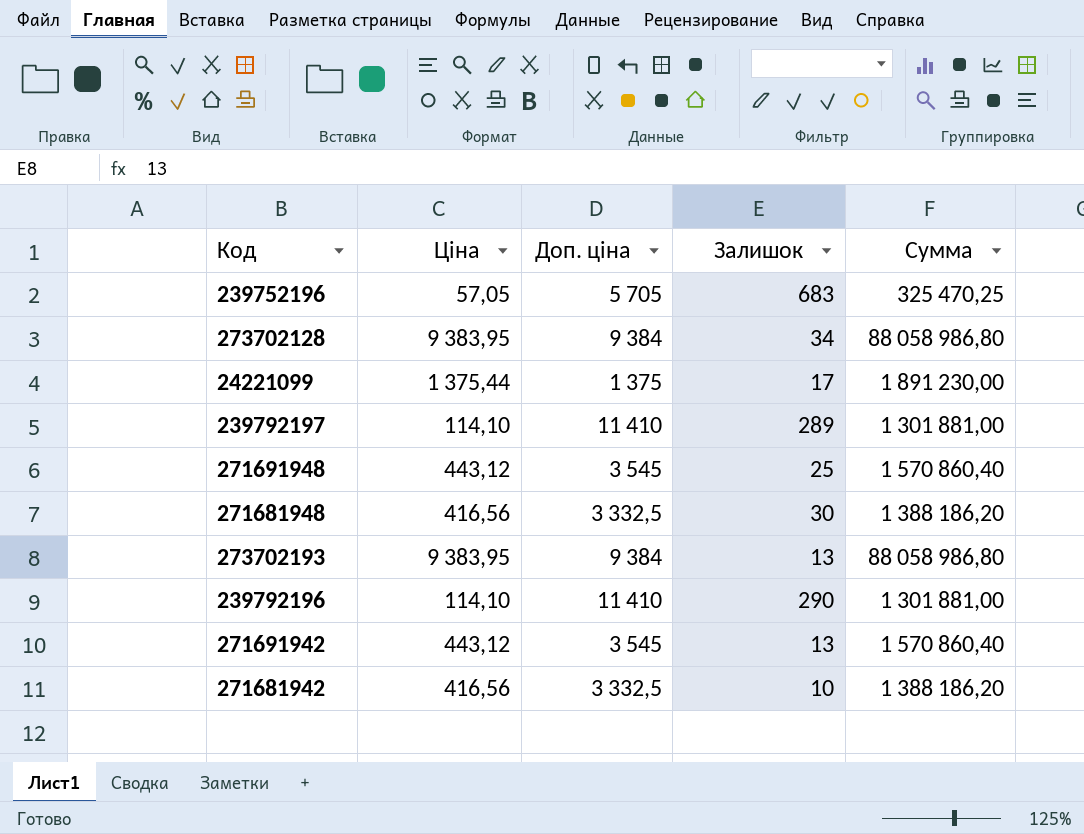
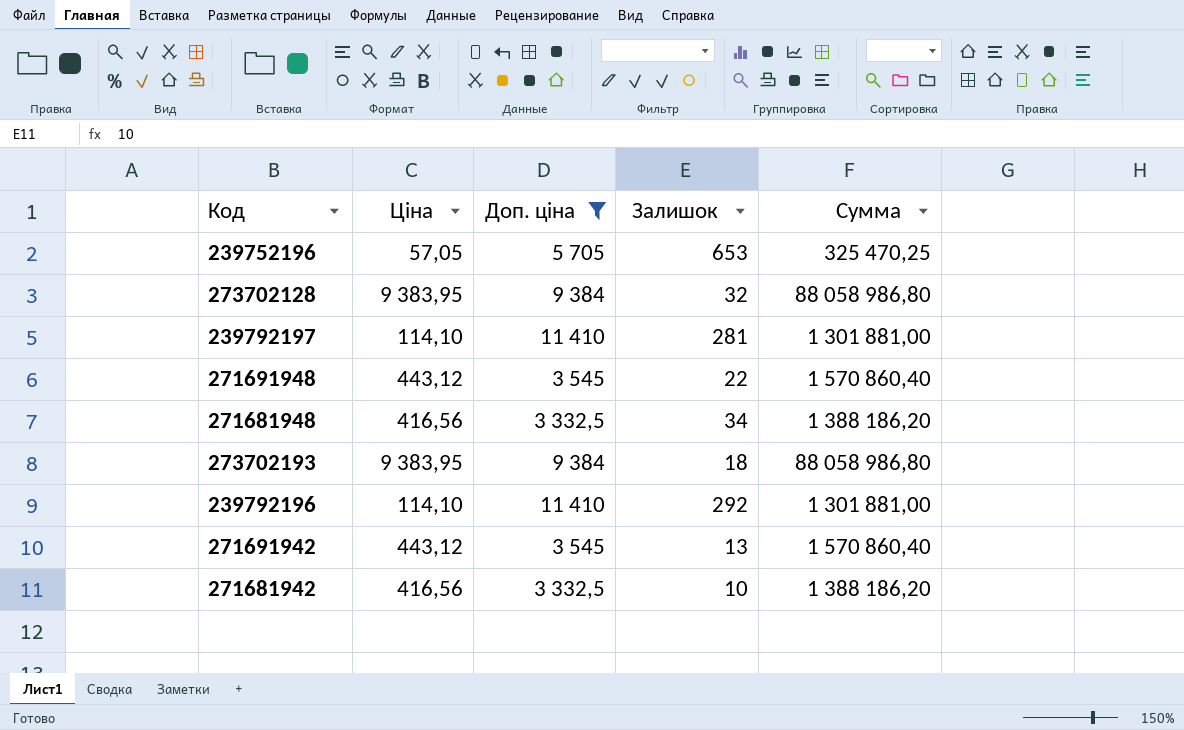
filter: none -> Доп. ціна != 1 375
239752196 | Залишок: 683 -> 653
273702128 | Залишок: 34 -> 32
239792197 | Залишок: 289 -> 281
271691948 | Залишок: 25 -> 22
271681948 | Залишок: 30 -> 34
273702193 | Залишок: 13 -> 18
239792196 | Залишок: 290 -> 292

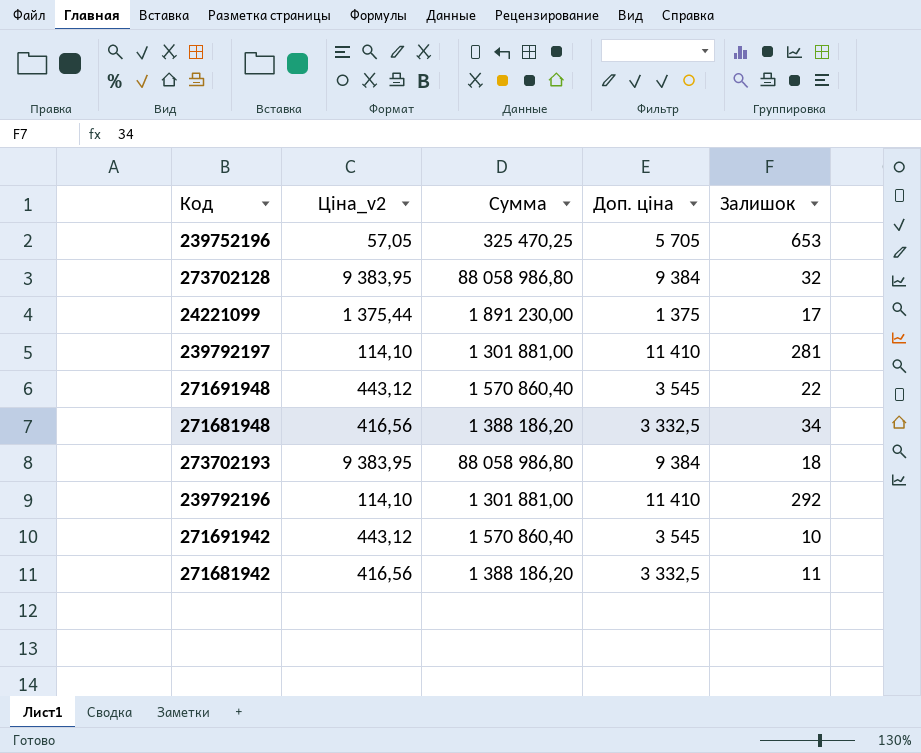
filter: Доп. ціна != 1 375 -> none
column name: Ціна -> Ціна_v2
column Сумма | position: 5 -> 3
271691942 | Залишок: 13 -> 10
271681942 | Залишок: 10 -> 11

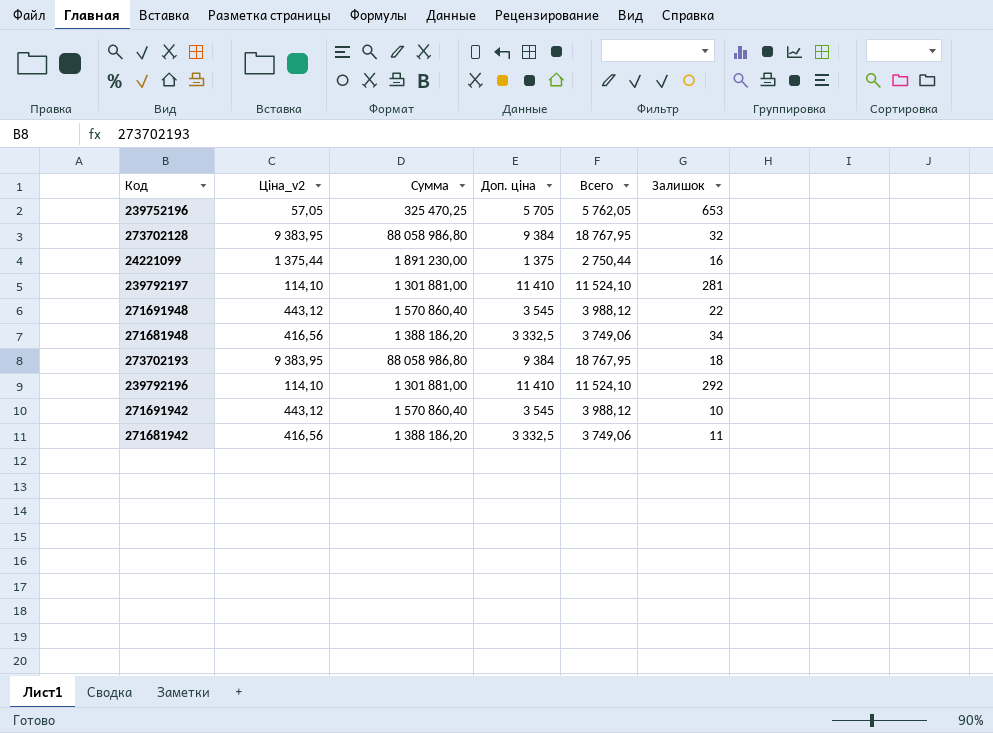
column Всего | formula: none -> [Ціна_v2] + [Доп. ціна]
24221099 | Залишок: 17 -> 16

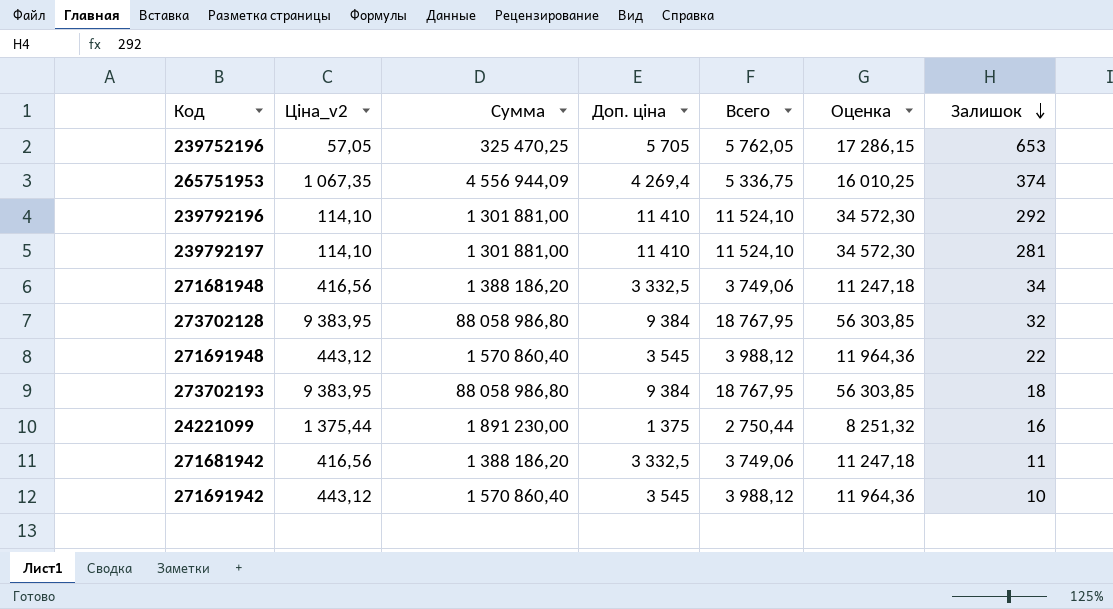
row order: none -> Залишок descending
column Оценка | formula: none -> [Всего] * 3
row 265751953: none -> 1 067,35 | 4 556 944,09 | 4 269,4 | 5 336,75 | 16 010,25 | 374

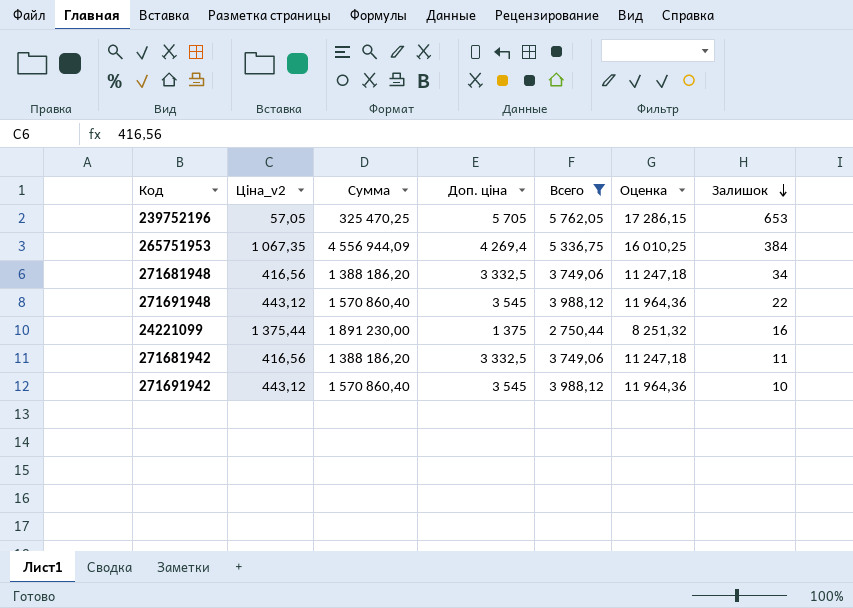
filter: none -> Всего <= 5 762,05
265751953 | Залишок: 374 -> 384

